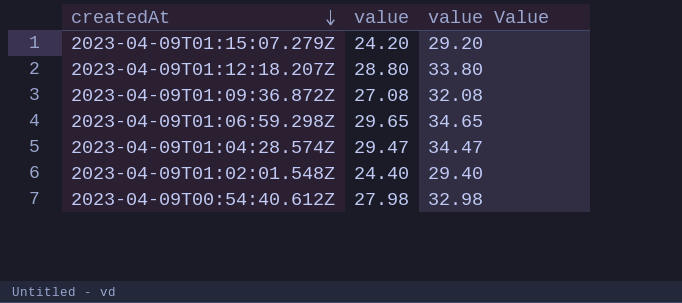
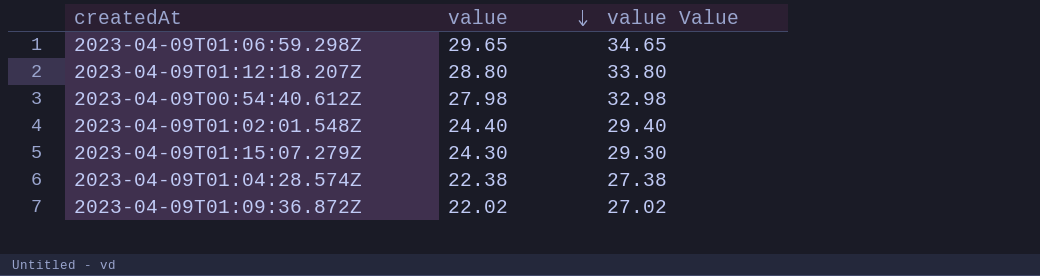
row order: createdAt descending -> value descending
2023-04-09T01:15:07.279Z | value: 24.20 -> 24.30
2023-04-09T01:15:07.279Z | value Value: 29.20 -> 29.30
2023-04-09T01:04:28.574Z | value: 29.47 -> 22.38
2023-04-09T01:04:28.574Z | value Value: 34.47 -> 27.38
2023-04-09T01:09:36.872Z | value: 27.08 -> 22.02
2023-04-09T01:09:36.872Z | value Value: 32.08 -> 27.02

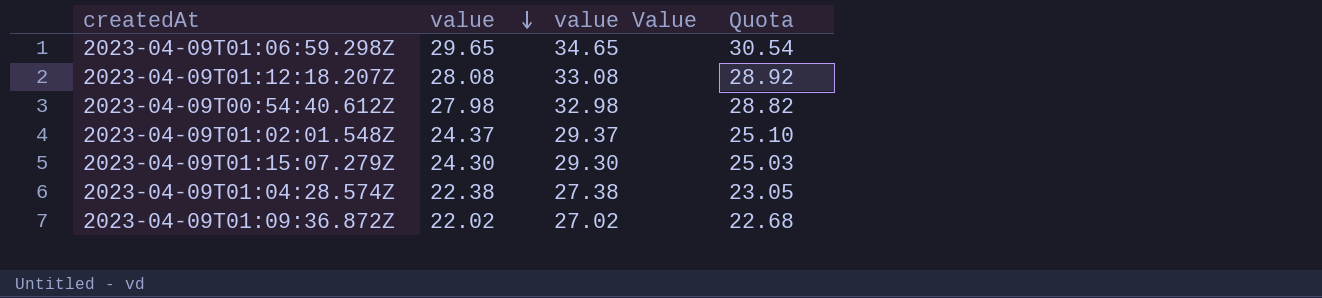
column Quota | formula: none -> [value] * 1.03
2023-04-09T01:12:18.207Z | value: 28.80 -> 28.08
2023-04-09T01:12:18.207Z | value Value: 33.80 -> 33.08
2023-04-09T01:02:01.548Z | value: 24.40 -> 24.37
2023-04-09T01:02:01.548Z | value Value: 29.40 -> 29.37

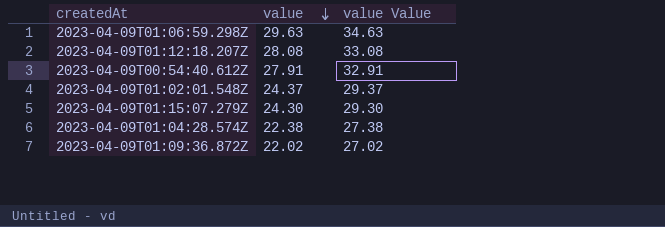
column Quota | formula: [value] * 1.03 -> none
2023-04-09T01:06:59.298Z | value: 29.65 -> 29.63
2023-04-09T01:06:59.298Z | value Value: 34.65 -> 34.63
2023-04-09T00:54:40.612Z | value: 27.98 -> 27.91
2023-04-09T00:54:40.612Z | value Value: 32.98 -> 32.91

